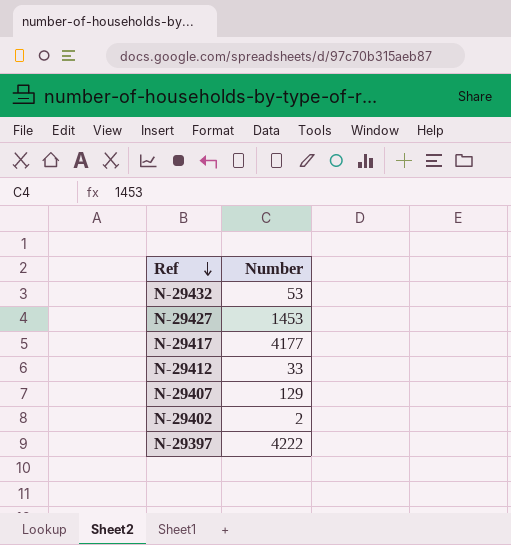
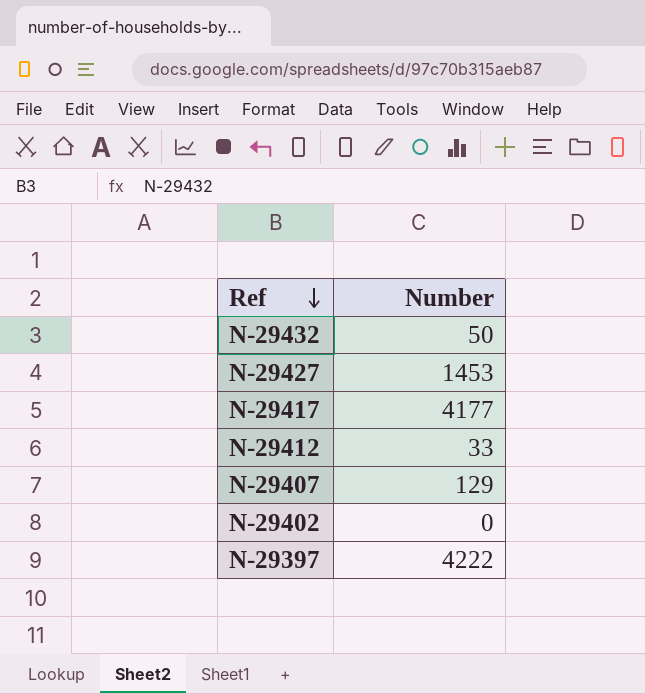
N-29432 | Number: 53 -> 50
N-29402 | Number: 2 -> 0

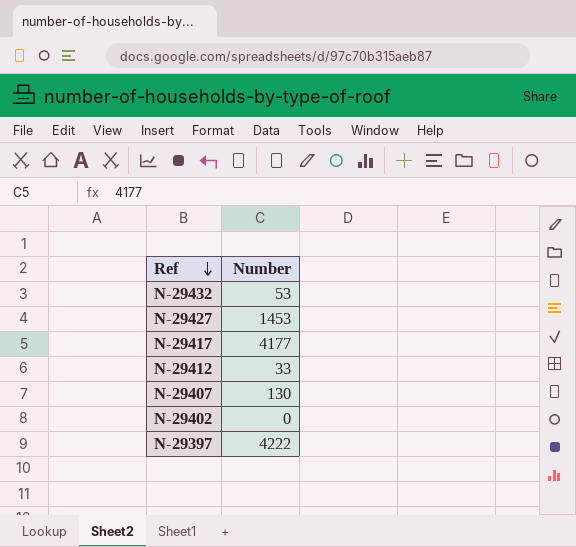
N-29432 | Number: 50 -> 53
N-29407 | Number: 129 -> 130

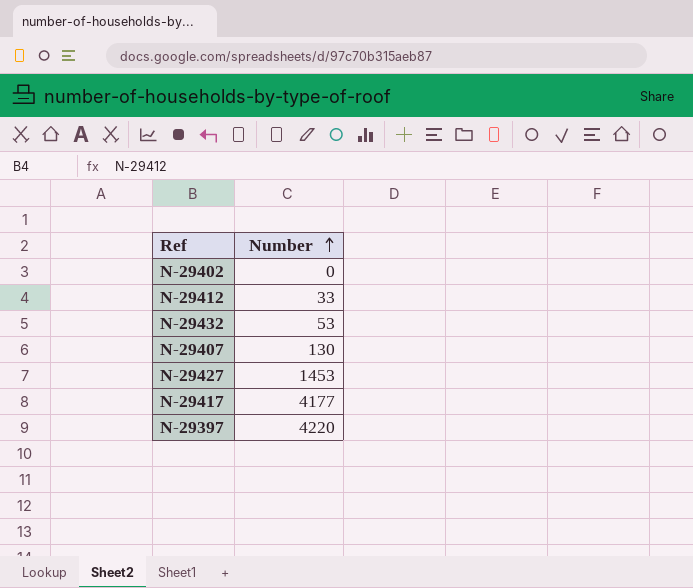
row order: Ref descending -> Number ascending
N-29397 | Number: 4222 -> 4220

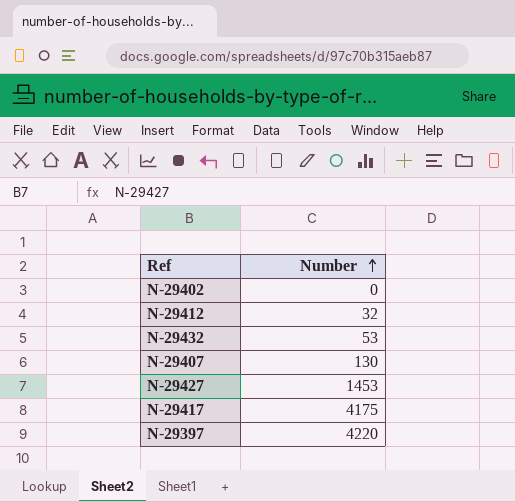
N-29412 | Number: 33 -> 32
N-29417 | Number: 4177 -> 4175

